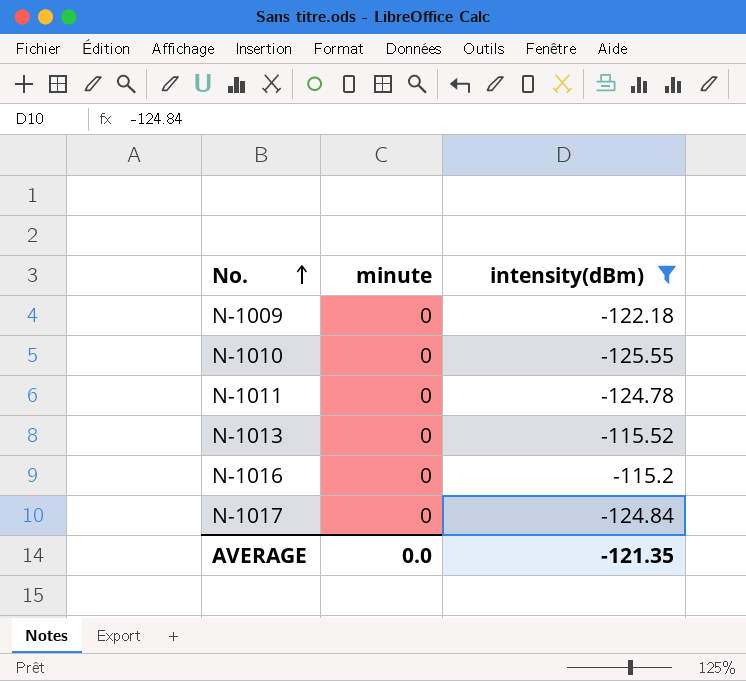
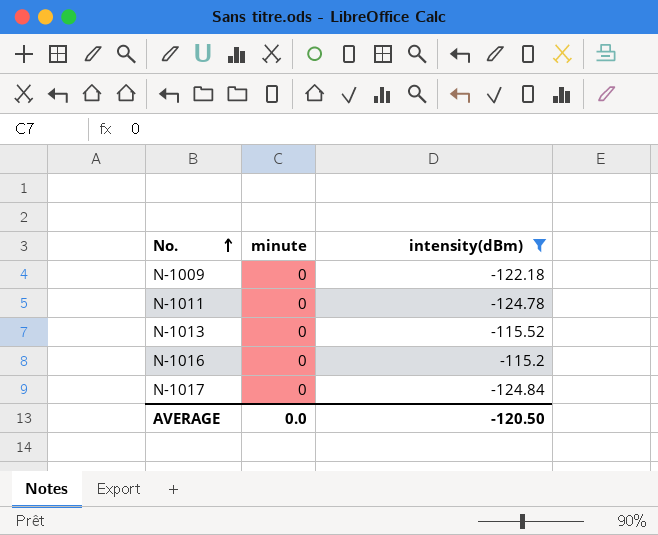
row N-1010: 0 | -125.55 -> none
AVERAGE | intensity(dBm): -121.35 -> -120.50

